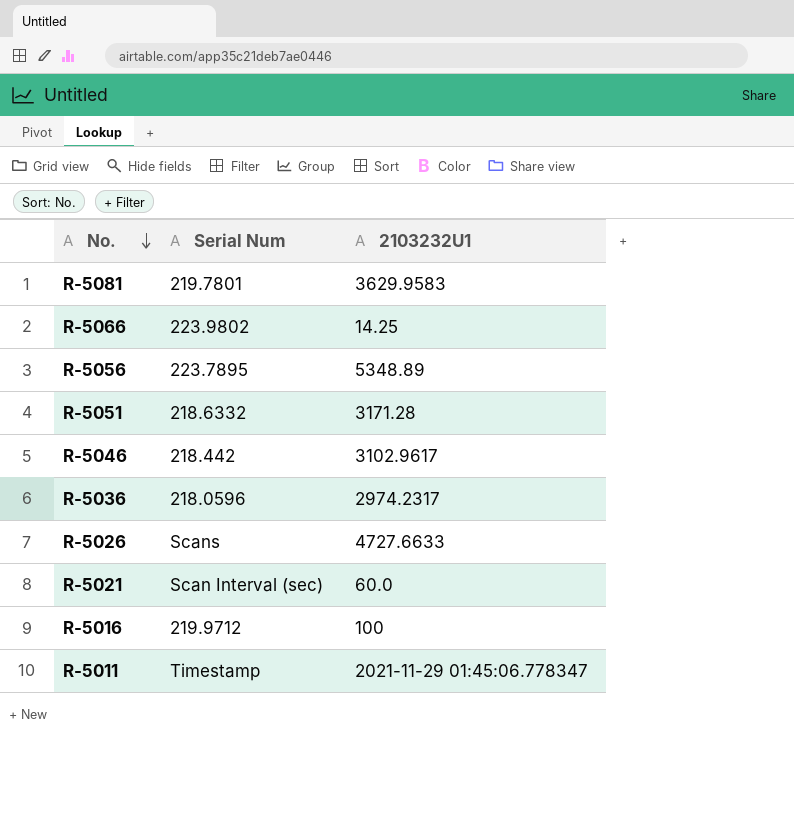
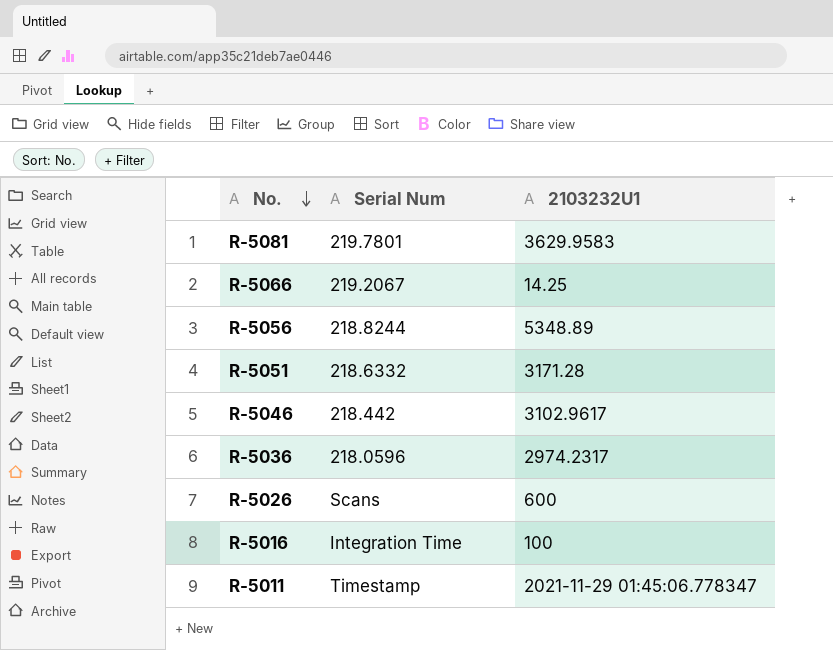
row R-5021: Scan Interval (sec) | 60.0 -> none
R-5066 | Serial Num: 223.9802 -> 219.2067
R-5056 | Serial Num: 223.7895 -> 218.8244
R-5026 | 2103232U1: 4727.6633 -> 600
R-5016 | Serial Num: 219.9712 -> Integration Time

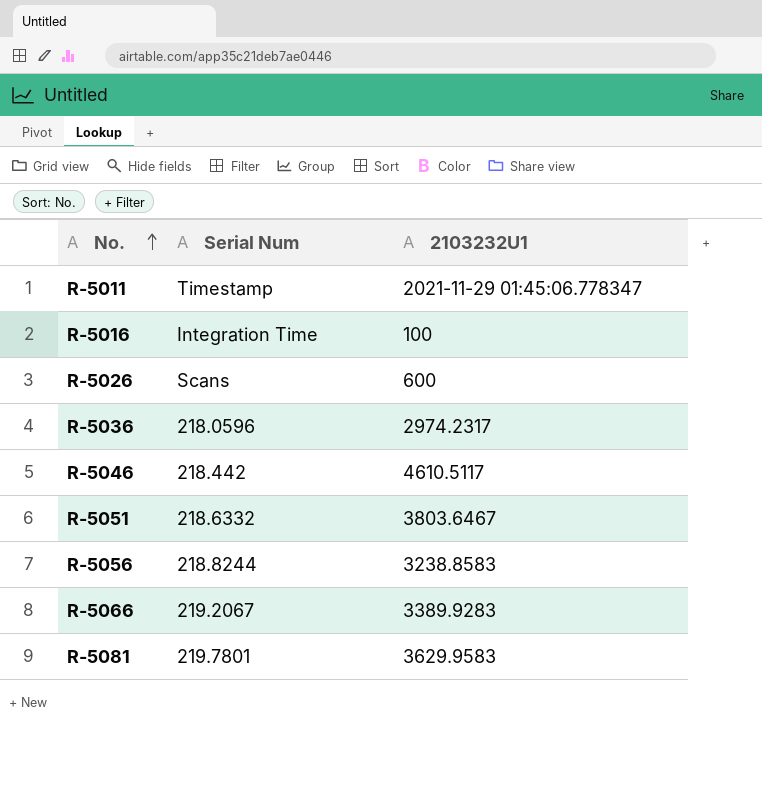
row order: No. descending -> No. ascending
R-5046 | 2103232U1: 3102.9617 -> 4610.5117
R-5051 | 2103232U1: 3171.28 -> 3803.6467
R-5056 | 2103232U1: 5348.89 -> 3238.8583
R-5066 | 2103232U1: 14.25 -> 3389.9283

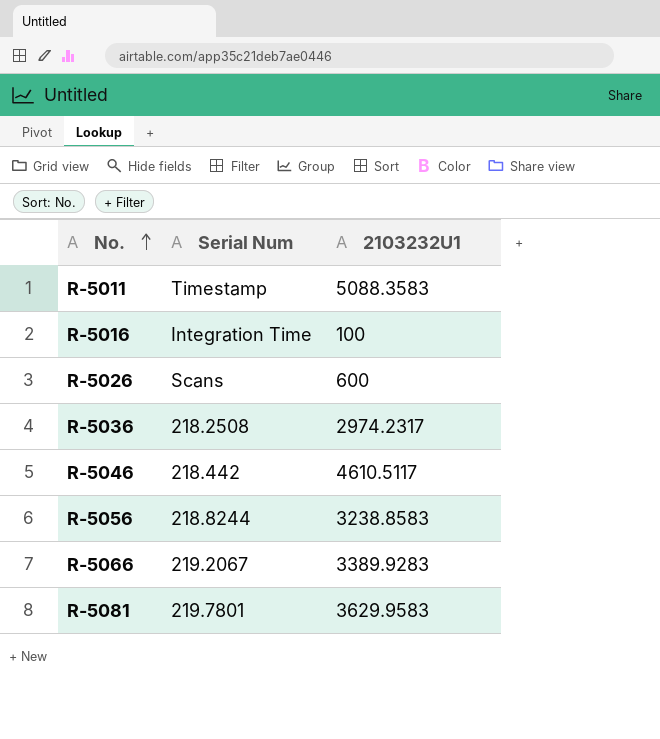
row R-5051: 218.6332 | 3803.6467 -> none
R-5011 | 2103232U1: 2021-11-29 01:45:06.778347 -> 5088.3583
R-5036 | Serial Num: 218.0596 -> 218.2508

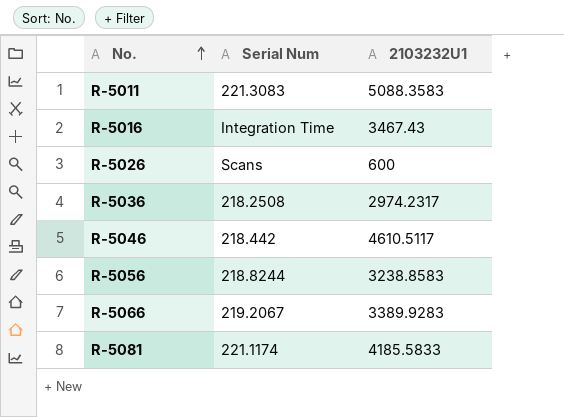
R-5011 | Serial Num: Timestamp -> 221.3083
R-5016 | 2103232U1: 100 -> 3467.43
R-5081 | Serial Num: 219.7801 -> 221.1174
R-5081 | 2103232U1: 3629.9583 -> 4185.5833

